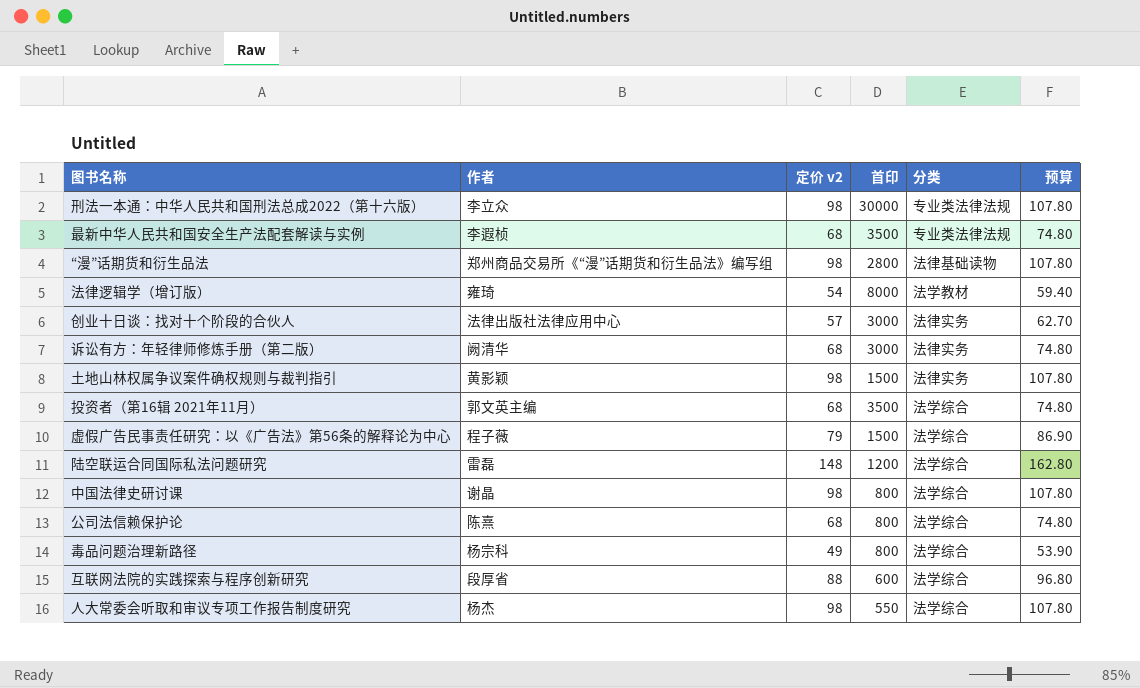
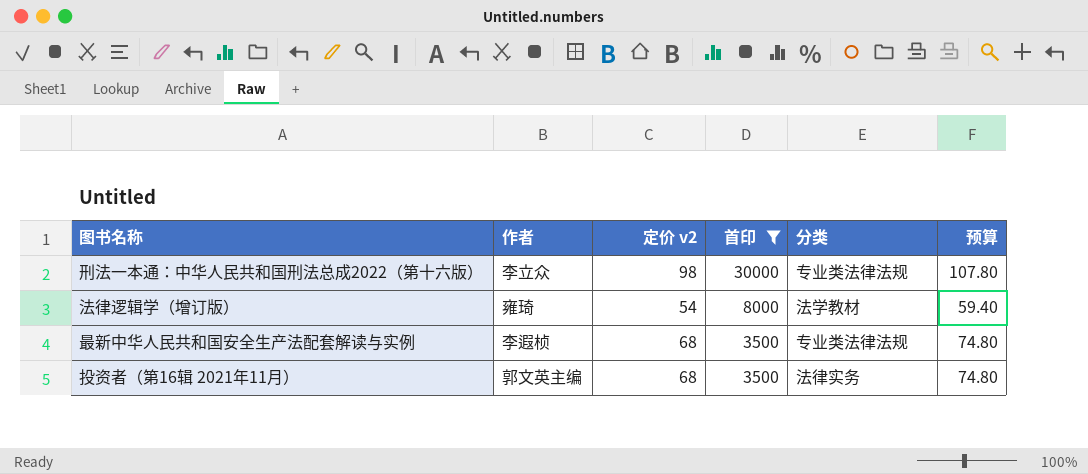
filter: none -> 首印 >= 3500
row order: none -> 首印 descending
投资者（第16辑 2021年11月） | 分类: 法学综合 -> 法律实务

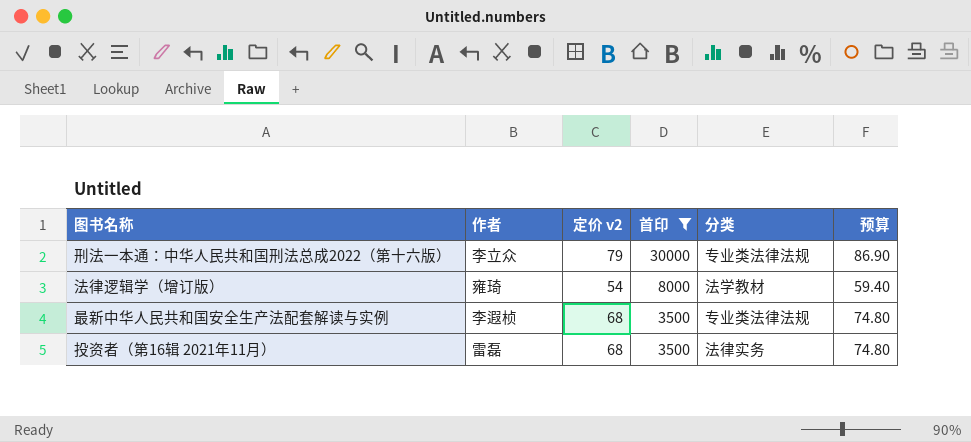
刑法一本通：中华人民共和国刑法总成2022（第十六版） | 定价 v2: 98 -> 79
刑法一本通：中华人民共和国刑法总成2022（第十六版） | 预算: 107.80 -> 86.90
投资者（第16辑 2021年11月） | 作者: 郭文英主编 -> 雷磊

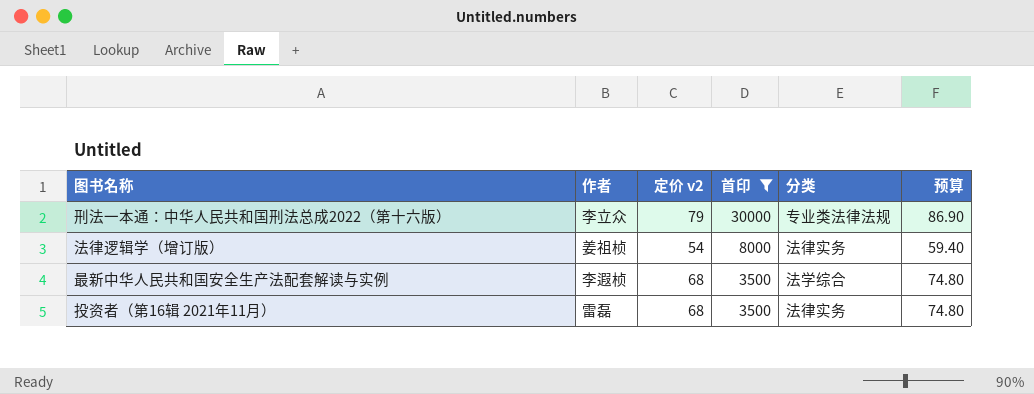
法律逻辑学（增订版） | 作者: 雍琦 -> 姜祖桢
法律逻辑学（增订版） | 分类: 法学教材 -> 法律实务
最新中华人民共和国安全生产法配套解读与实例 | 分类: 专业类法律法规 -> 法学综合

